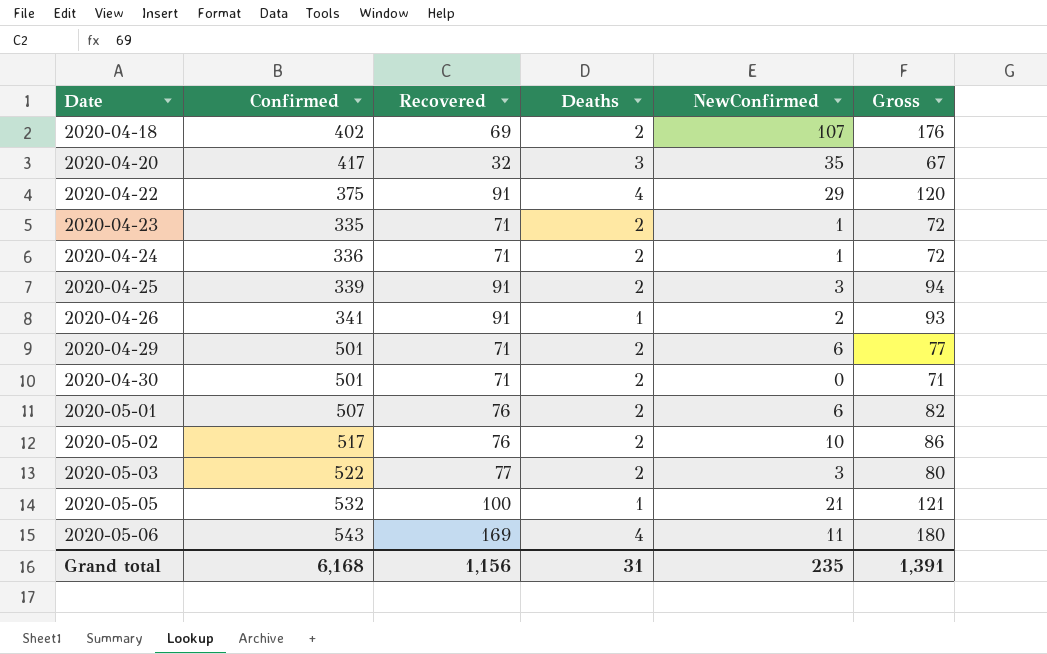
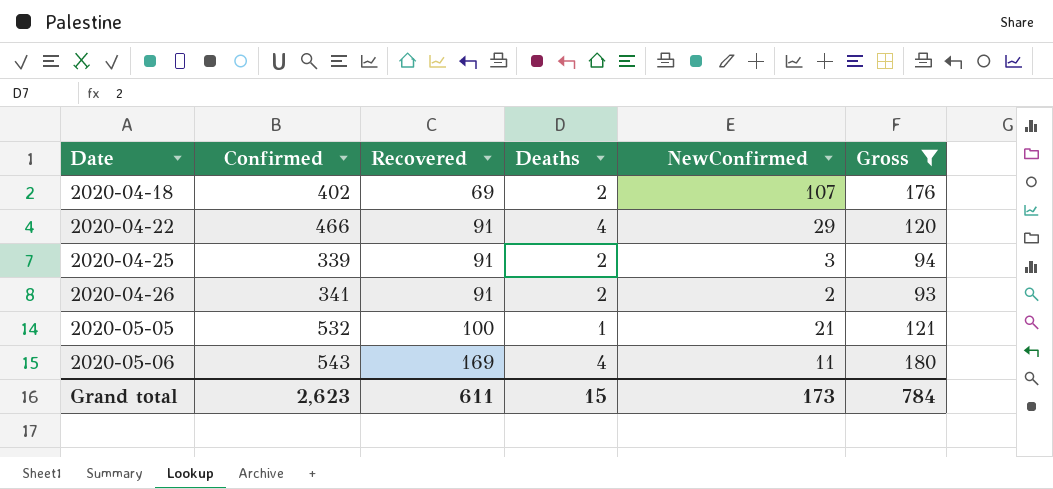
filter: none -> Gross >= 93
2020-04-22 | Confirmed: 375 -> 466
2020-04-26 | Deaths: 1 -> 2
Grand total | Confirmed: 6,168 -> 2,623
Grand total | Recovered: 1,156 -> 611
Grand total | Deaths: 31 -> 15
Grand total | NewConfirmed: 235 -> 173
Grand total | Gross: 1,391 -> 784

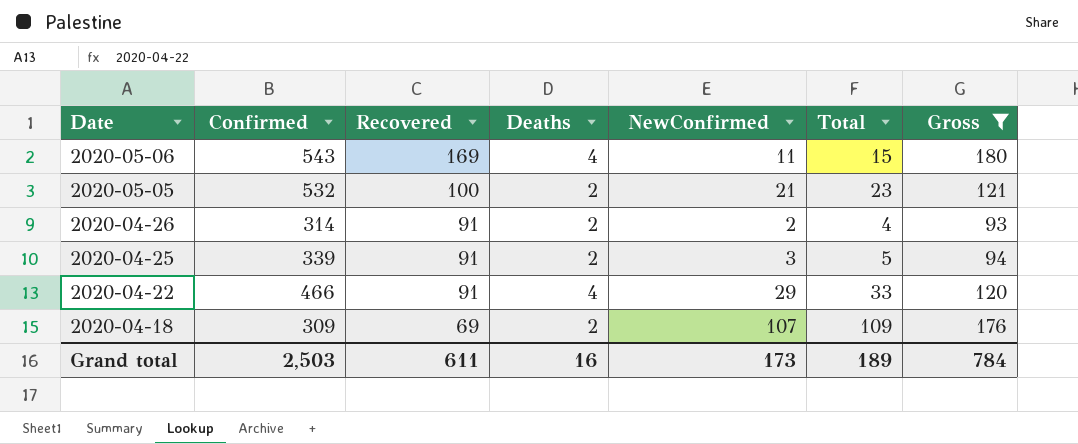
row order: Date ascending -> Date descending
column Total | formula: none -> [Deaths] + [NewConfirmed]
2020-05-05 | Deaths: 1 -> 2
2020-04-26 | Confirmed: 341 -> 314
2020-04-18 | Confirmed: 402 -> 309
Grand total | Confirmed: 2,623 -> 2,503
Grand total | Deaths: 15 -> 16

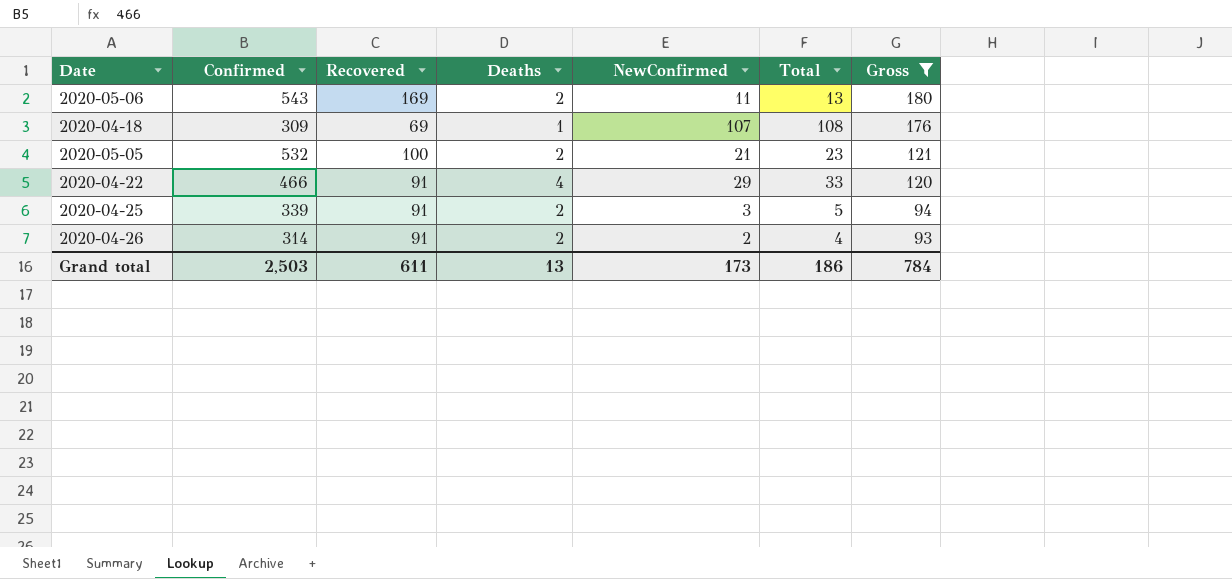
row order: Date descending -> Gross descending
2020-05-06 | Deaths: 4 -> 2
2020-05-06 | Total: 15 -> 13
2020-04-18 | Deaths: 2 -> 1
2020-04-18 | Total: 109 -> 108
Grand total | Deaths: 16 -> 13
Grand total | Total: 189 -> 186

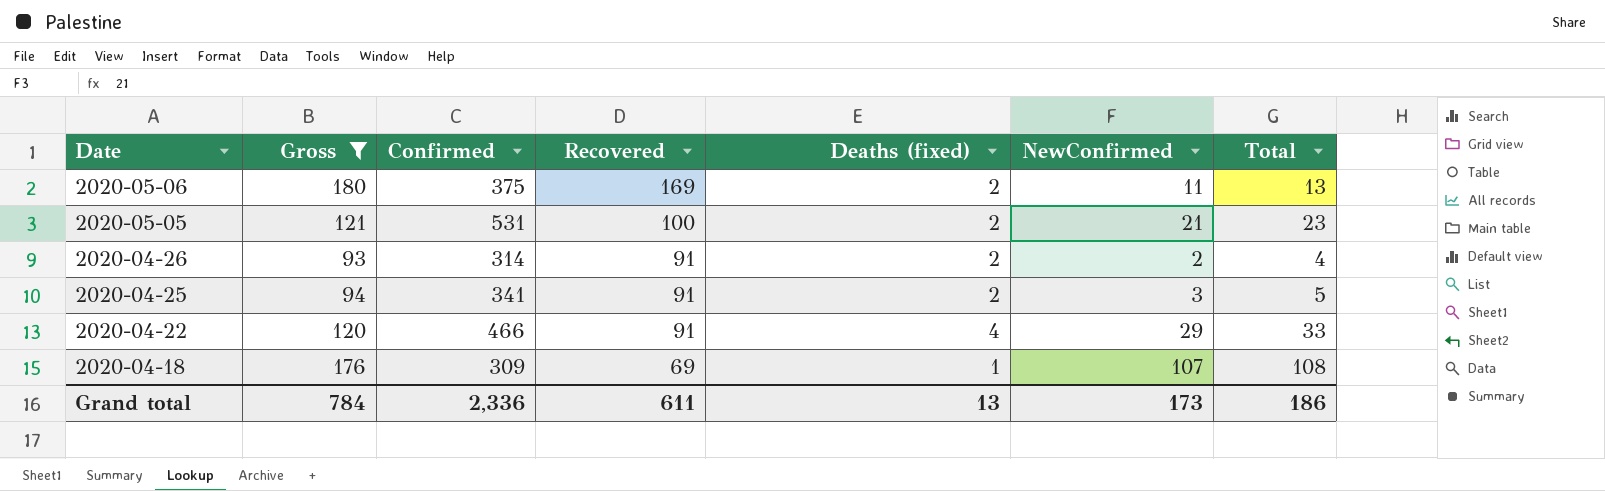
row order: Gross descending -> Date descending
column Gross | position: 7 -> 2
column name: Deaths -> Deaths (fixed)
2020-05-06 | Confirmed: 543 -> 375
2020-05-05 | Confirmed: 532 -> 531
2020-04-25 | Confirmed: 339 -> 341
Grand total | Confirmed: 2,503 -> 2,336

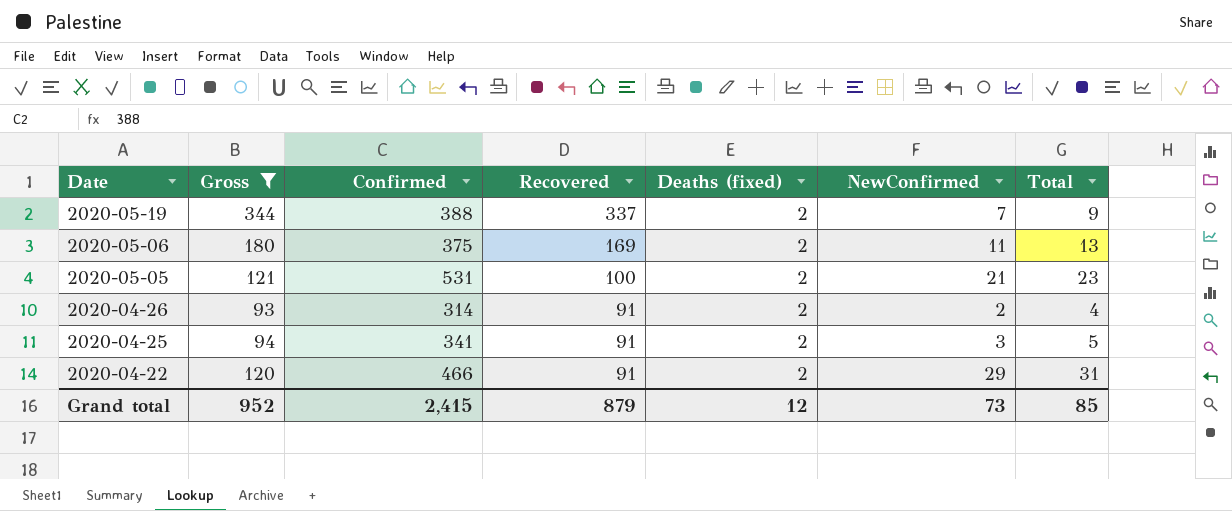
row 2020-04-18: 176 | 309 | 69 | 1 | 107 | 108 -> none
row 2020-05-19: none -> 344 | 388 | 337 | 2 | 7 | 9
2020-04-22 | Deaths (fixed): 4 -> 2
2020-04-22 | Total: 33 -> 31
Grand total | Gross: 784 -> 952
Grand total | Confirmed: 2,336 -> 2,415
Grand total | Recovered: 611 -> 879
Grand total | Deaths (fixed): 13 -> 12
Grand total | NewConfirmed: 173 -> 73
Grand total | Total: 186 -> 85

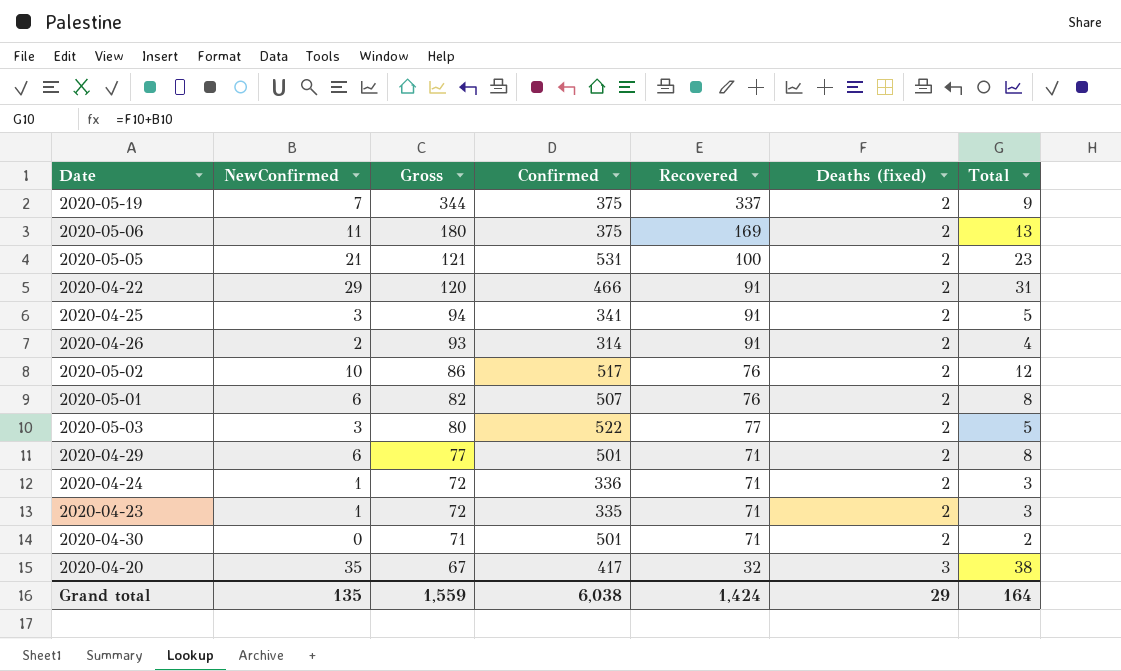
filter: Gross >= 93 -> none
row order: Date descending -> Gross descending
column NewConfirmed | position: 6 -> 2
2020-05-19 | Confirmed: 388 -> 375
Grand total | NewConfirmed: 73 -> 135
Grand total | Gross: 952 -> 1,559
Grand total | Confirmed: 2,415 -> 6,038
Grand total | Recovered: 879 -> 1,424
Grand total | Deaths (fixed): 12 -> 29
Grand total | Total: 85 -> 164

